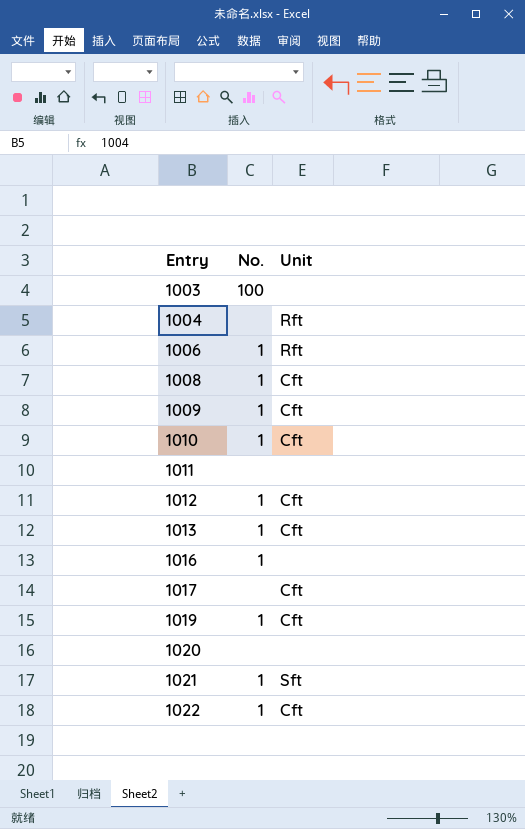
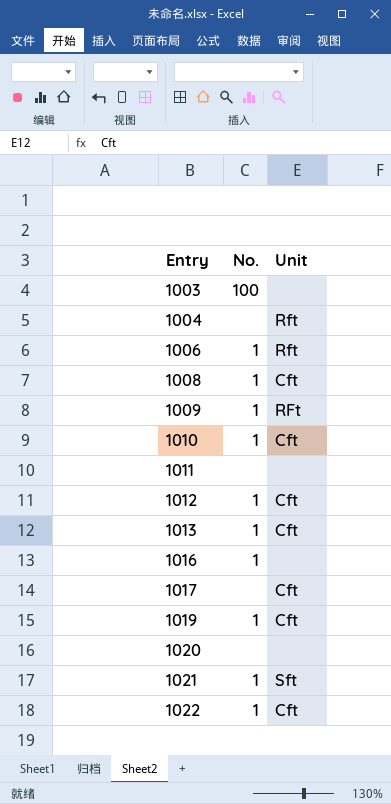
1009 | Unit: Cft -> RFt

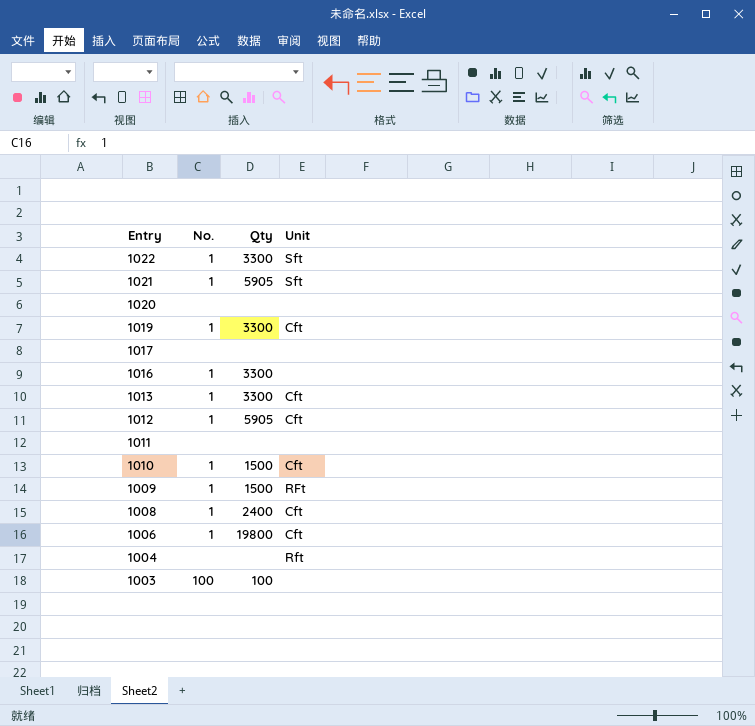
row order: Entry ascending -> Entry descending
column Qty | position: none -> 3
1022 | Unit: Cft -> Sft
1017 | Unit: Cft -> none
1006 | Unit: Rft -> Cft

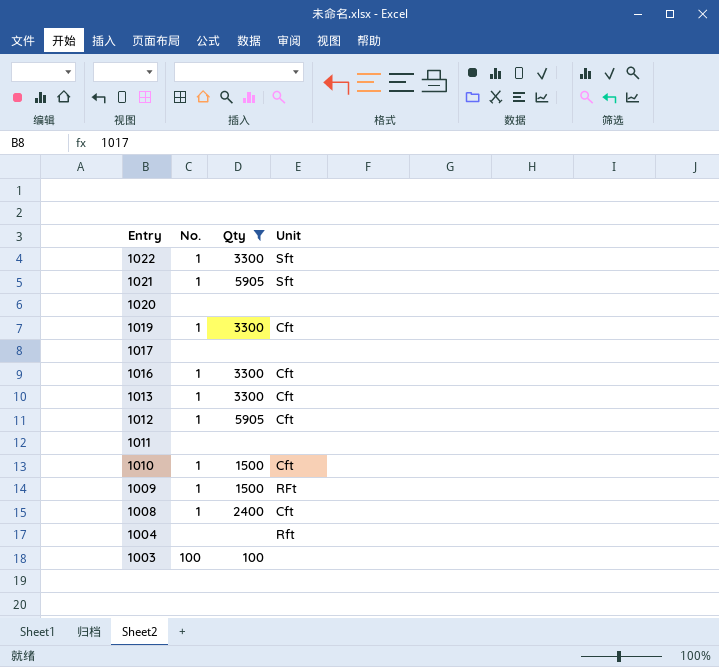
filter: none -> Qty != 19800
1016 | Unit: none -> Cft

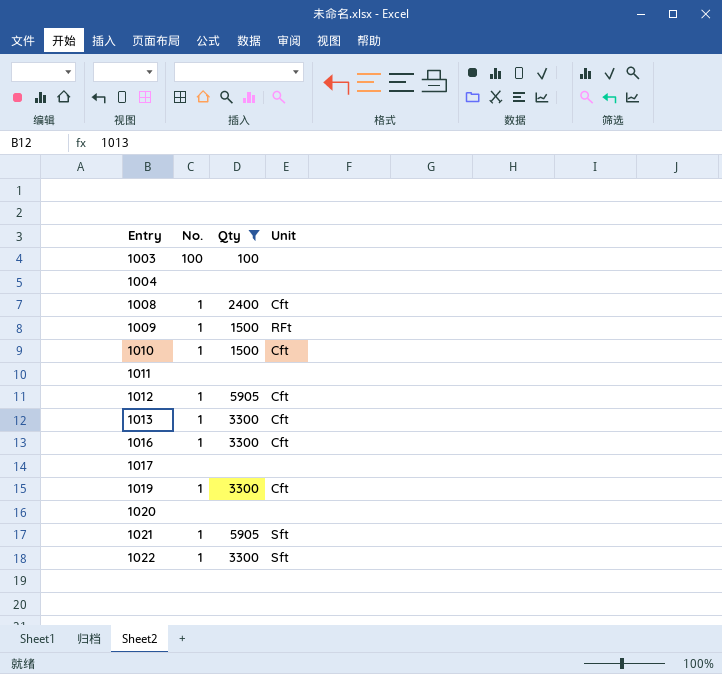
row order: Entry descending -> Entry ascending
1004 | Unit: Rft -> none

